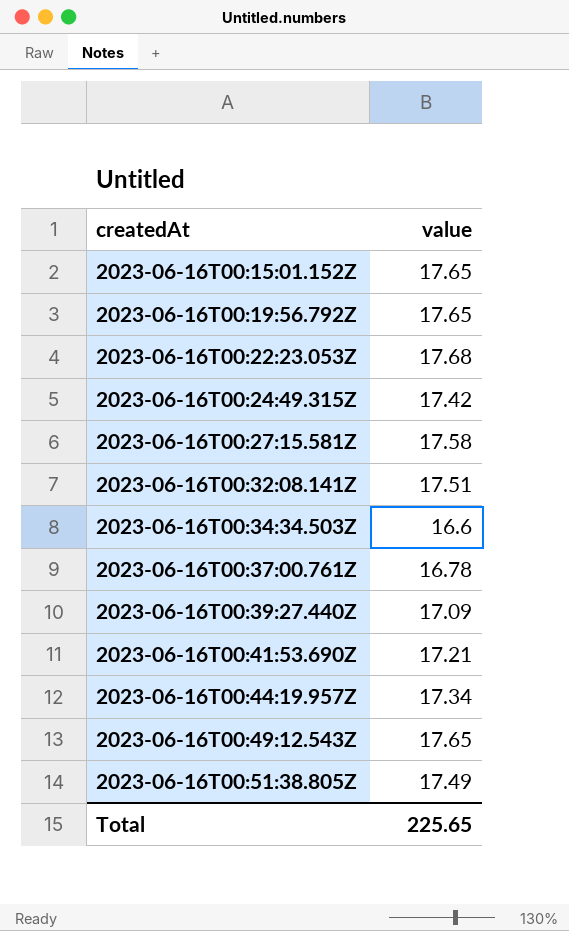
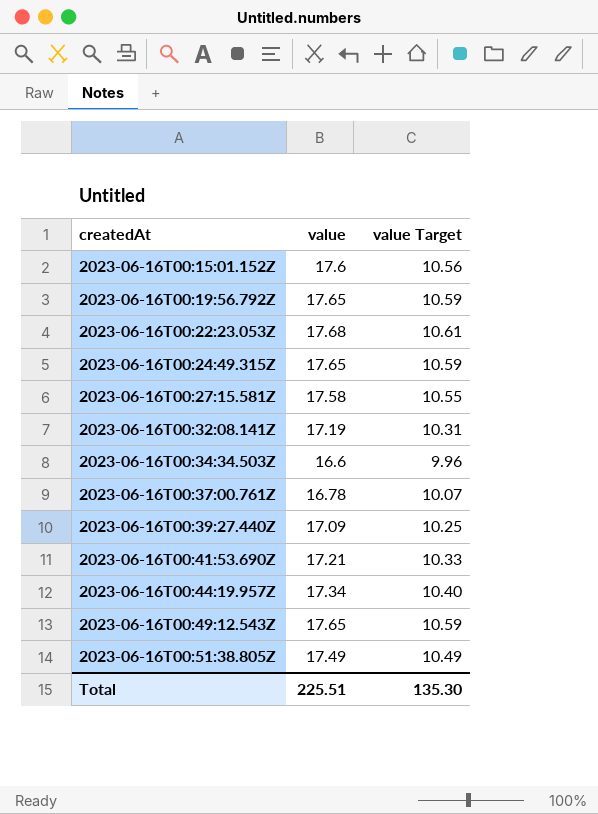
column value Target | formula: none -> [value] * 0.6
2023-06-16T00:15:01.152Z | value: 17.65 -> 17.6
2023-06-16T00:24:49.315Z | value: 17.42 -> 17.65
2023-06-16T00:32:08.141Z | value: 17.51 -> 17.19
Total | value: 225.65 -> 225.51

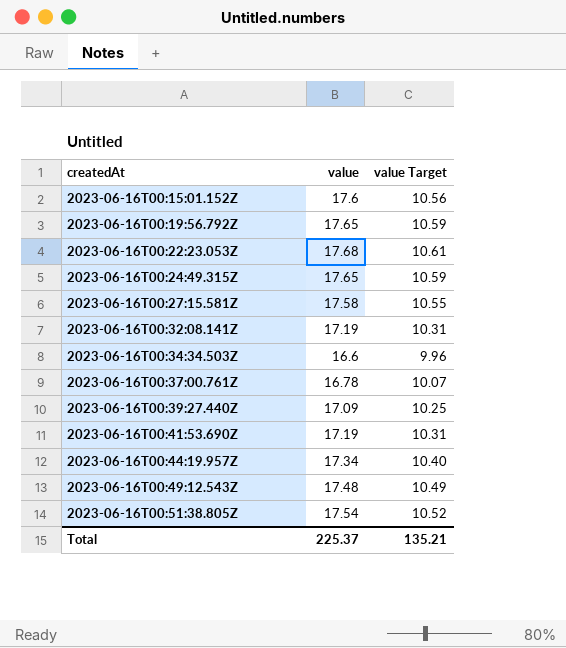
2023-06-16T00:41:53.690Z | value: 17.21 -> 17.19
2023-06-16T00:41:53.690Z | value Target: 10.33 -> 10.31
2023-06-16T00:49:12.543Z | value: 17.65 -> 17.48
2023-06-16T00:49:12.543Z | value Target: 10.59 -> 10.49
2023-06-16T00:51:38.805Z | value: 17.49 -> 17.54
2023-06-16T00:51:38.805Z | value Target: 10.49 -> 10.52
Total | value: 225.51 -> 225.37
Total | value Target: 135.30 -> 135.21

